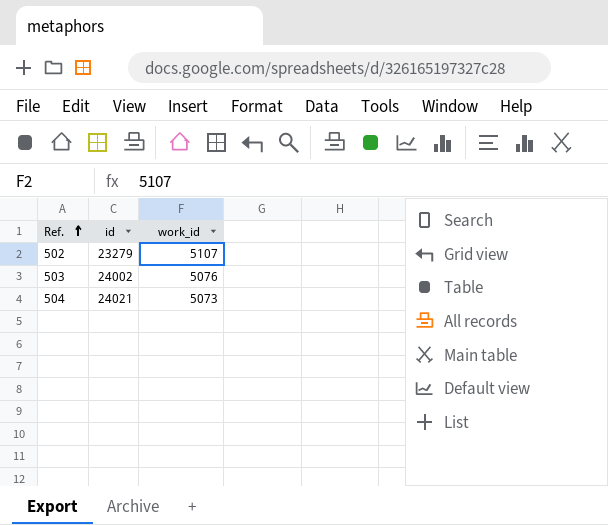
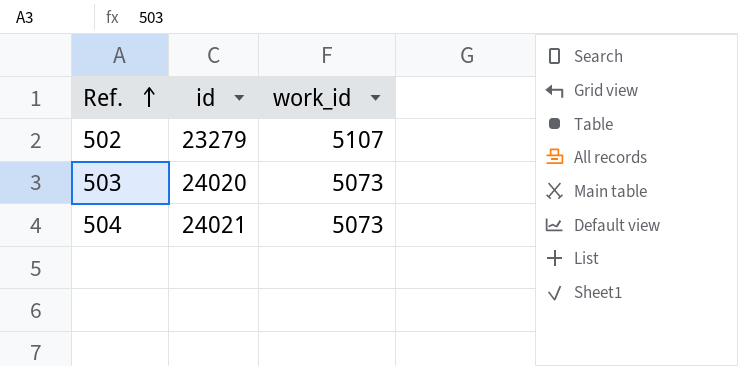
503 | id: 24002 -> 24020
503 | work_id: 5076 -> 5073

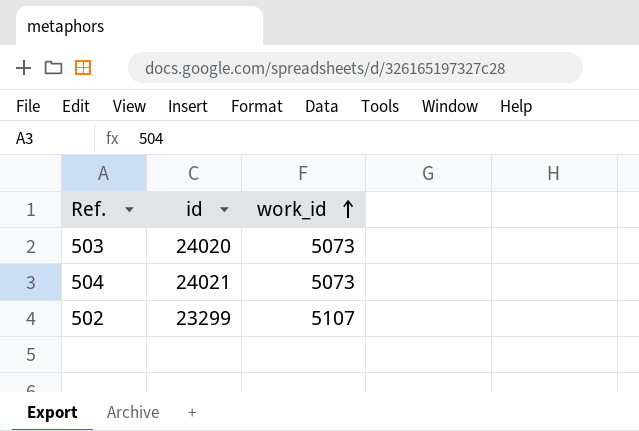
row order: Ref. ascending -> work_id ascending
502 | id: 23279 -> 23299

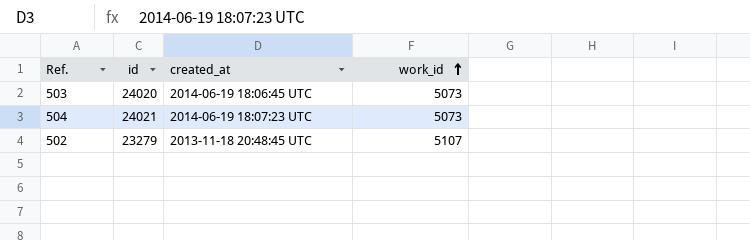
column created_at | position: none -> 3
502 | id: 23299 -> 23279

